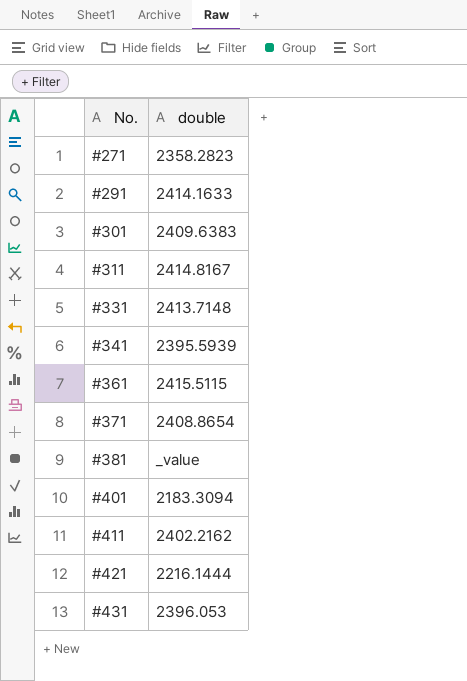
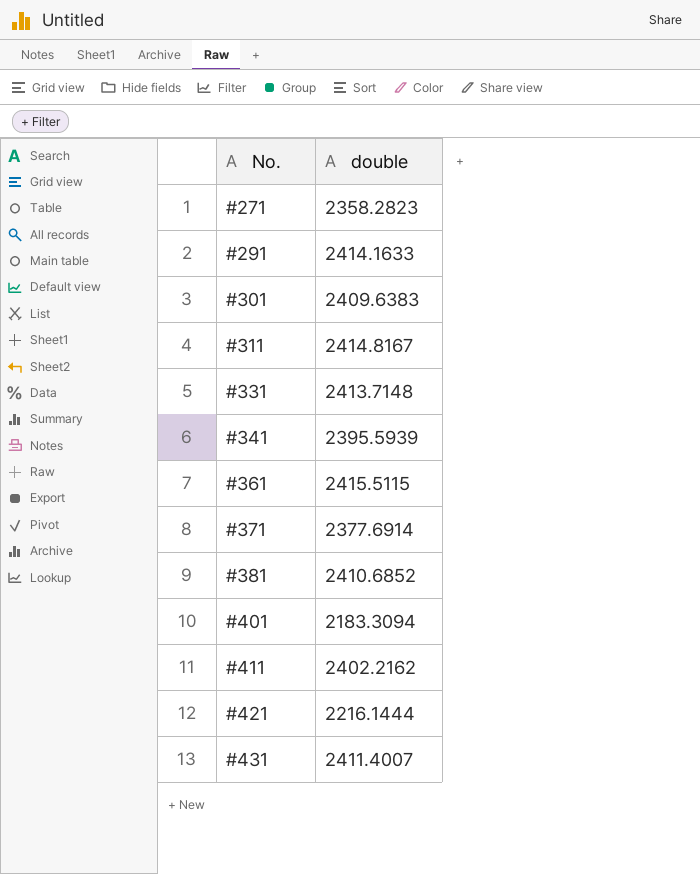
#371 | double: 2408.8654 -> 2377.6914
#381 | double: _value -> 2410.6852
#431 | double: 2396.053 -> 2411.4007

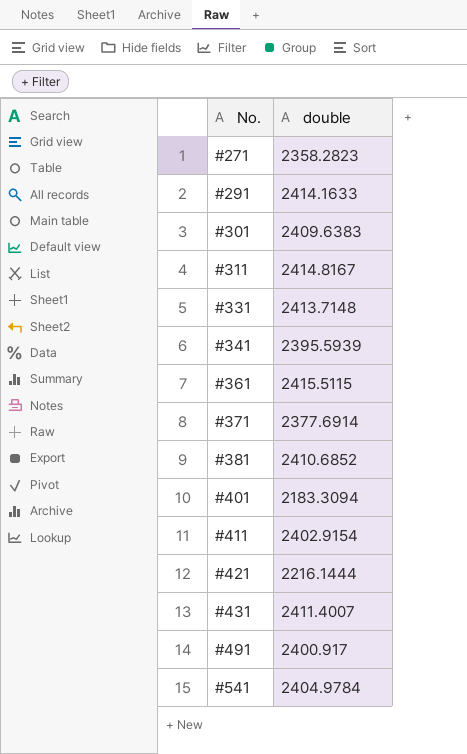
#411 | double: 2402.2162 -> 2402.9154
row #491: none -> 2400.917
row #541: none -> 2404.9784

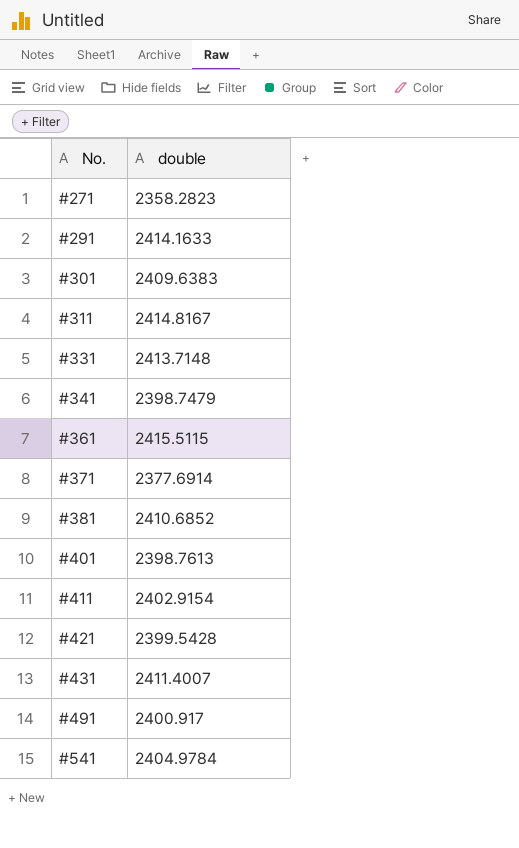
#341 | double: 2395.5939 -> 2398.7479
#401 | double: 2183.3094 -> 2398.7613
#421 | double: 2216.1444 -> 2399.5428

